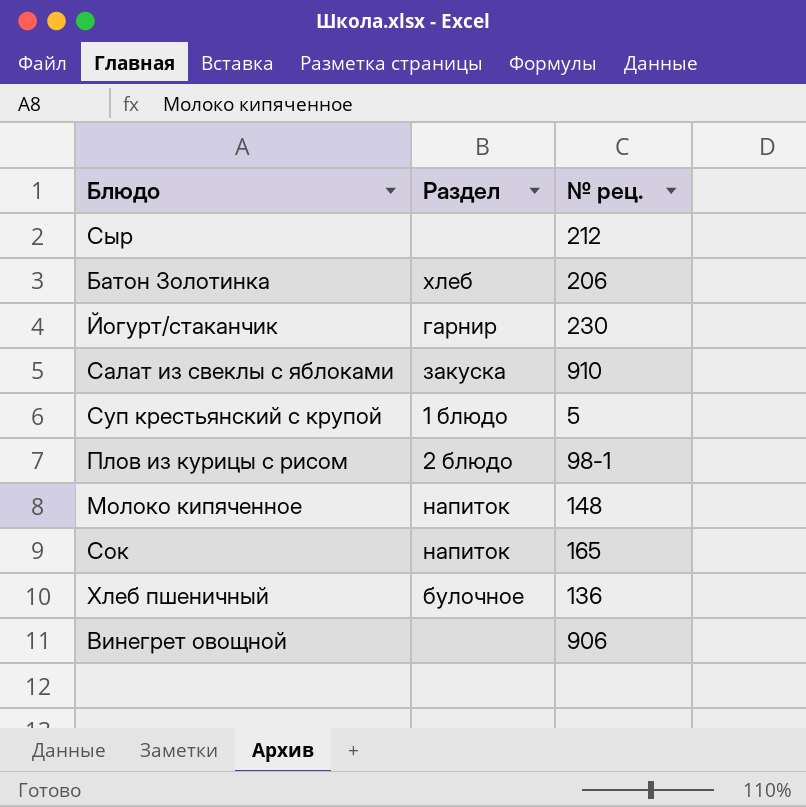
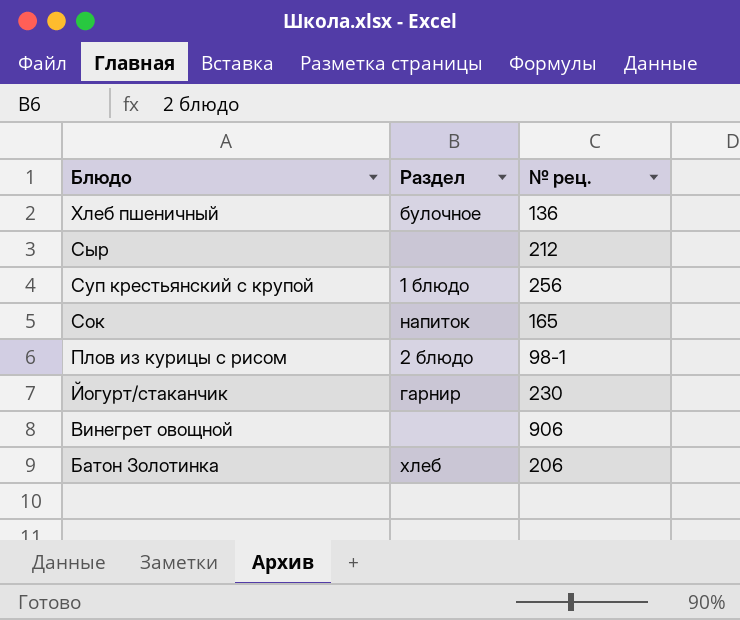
row order: none -> Блюдо descending
row Салат из свеклы с яблоками: закуска | 910 -> none
row Молоко кипяченное: напиток | 148 -> none
Суп крестьянский с крупой | № рец.: 5 -> 256

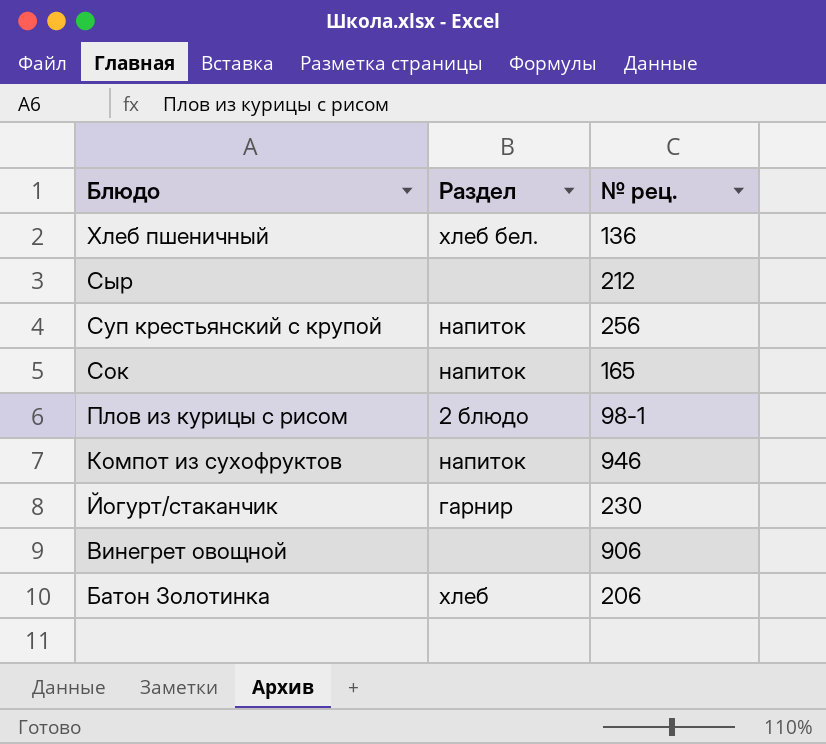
Хлеб пшеничный | Раздел: булочное -> хлеб бел.
Суп крестьянский с крупой | Раздел: 1 блюдо -> напиток
row Компот из сухофруктов: none -> напиток | 946

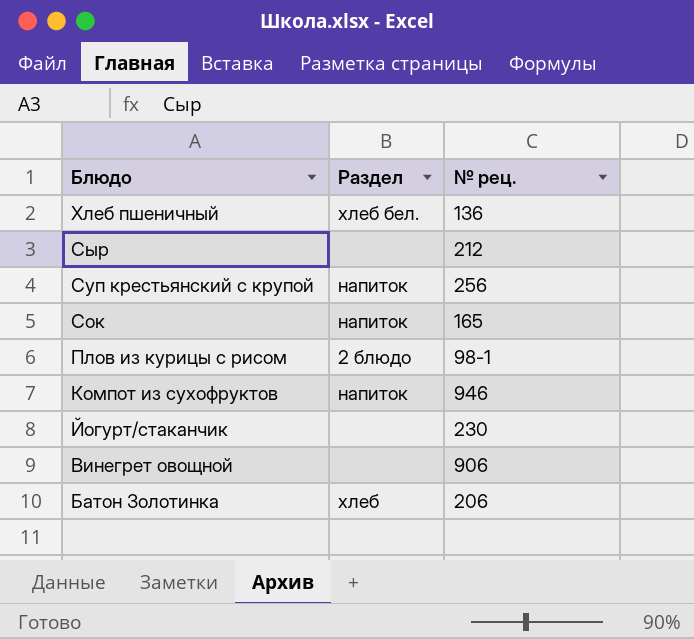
Йогурт/стаканчик | Раздел: гарнир -> none

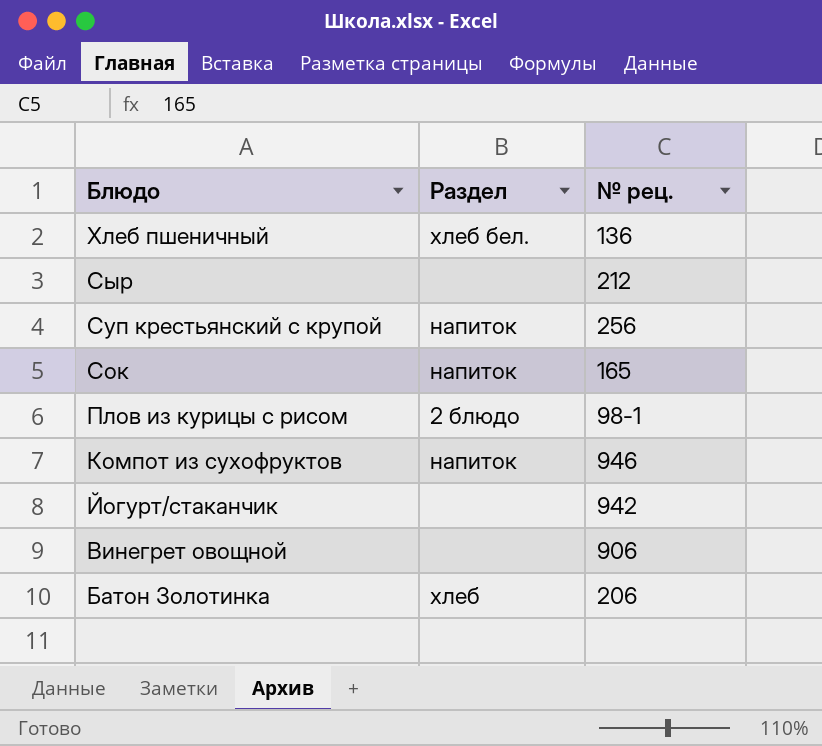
Йогурт/стаканчик | № рец.: 230 -> 942

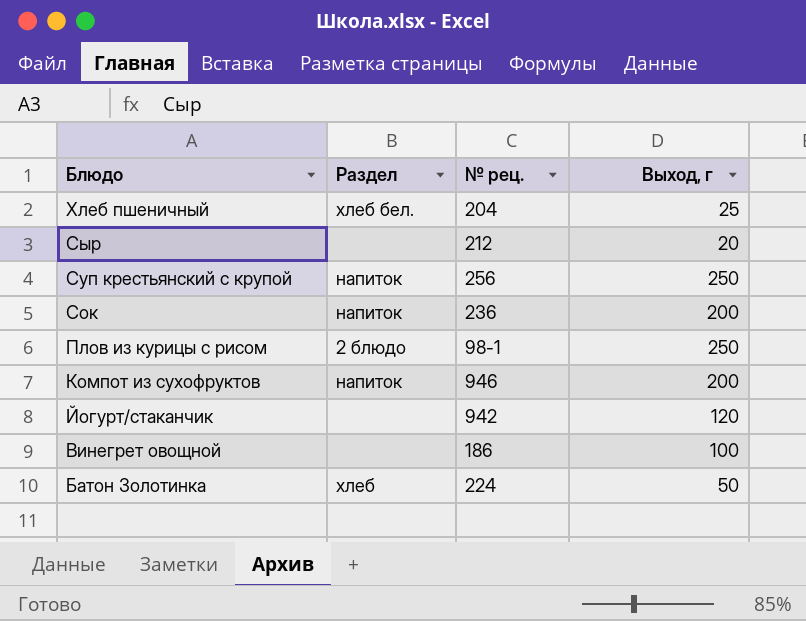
column Выход, г | position: none -> 4
Хлеб пшеничный | № рец.: 136 -> 204
Сок | № рец.: 165 -> 236
Винегрет овощной | № рец.: 906 -> 186
Батон Золотинка | № рец.: 206 -> 224

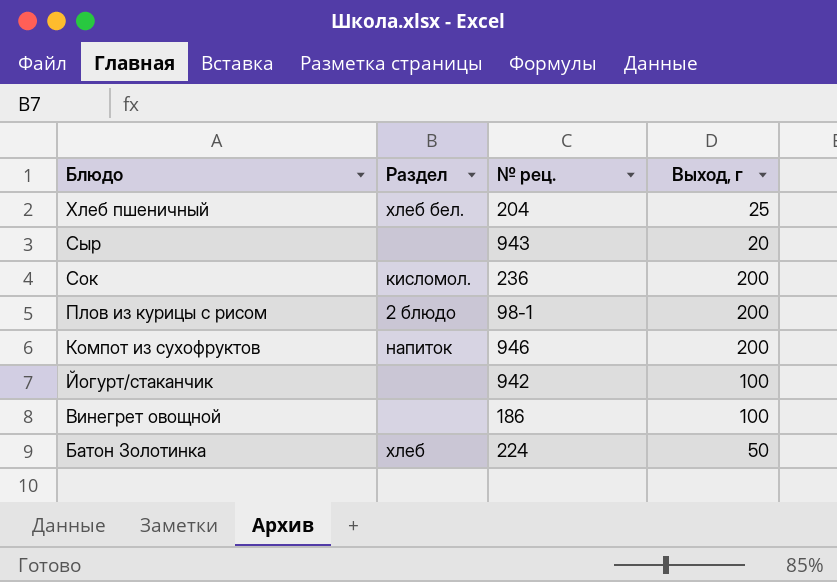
row Суп крестьянский с крупой: напиток | 256 | 250 -> none
Сыр | № рец.: 212 -> 943
Сок | Раздел: напиток -> кисломол.
Плов из курицы с рисом | Выход, г: 250 -> 200
Йогурт/стаканчик | Выход, г: 120 -> 100

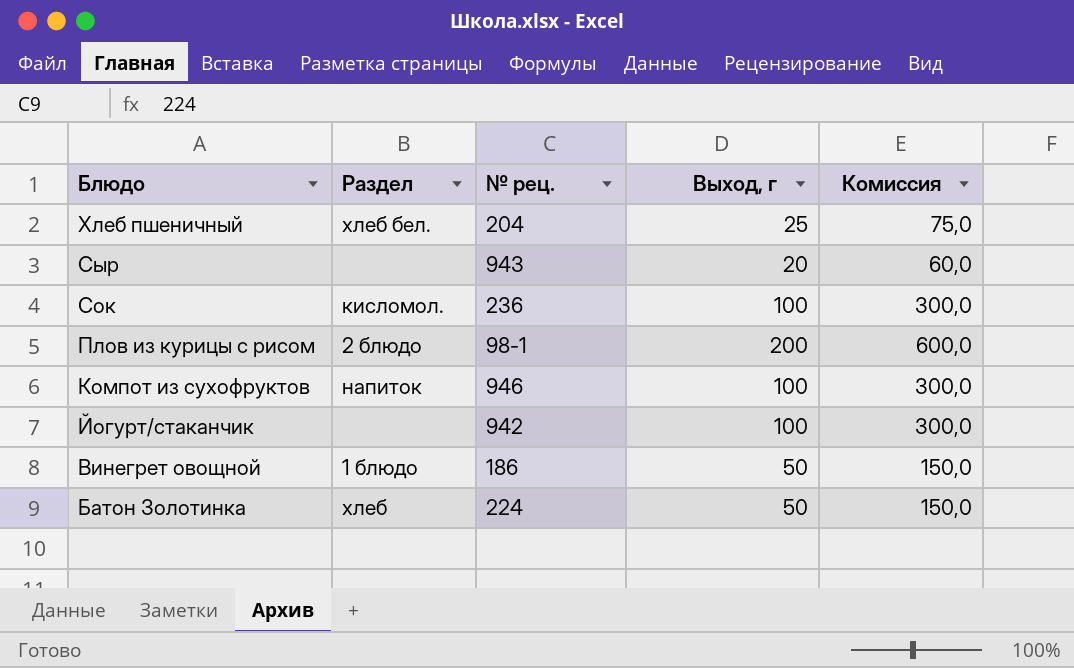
column Комиссия | formula: none -> [Выход, г] * 3
Сок | Выход, г: 200 -> 100
Компот из сухофруктов | Выход, г: 200 -> 100
Винегрет овощной | Раздел: none -> 1 блюдо
Винегрет овощной | Выход, г: 100 -> 50

